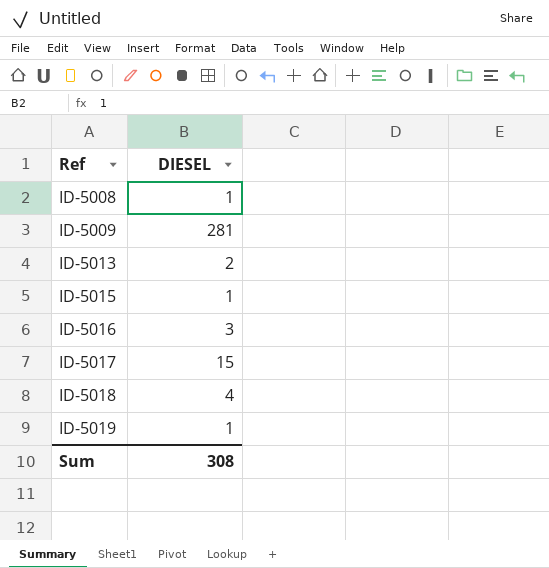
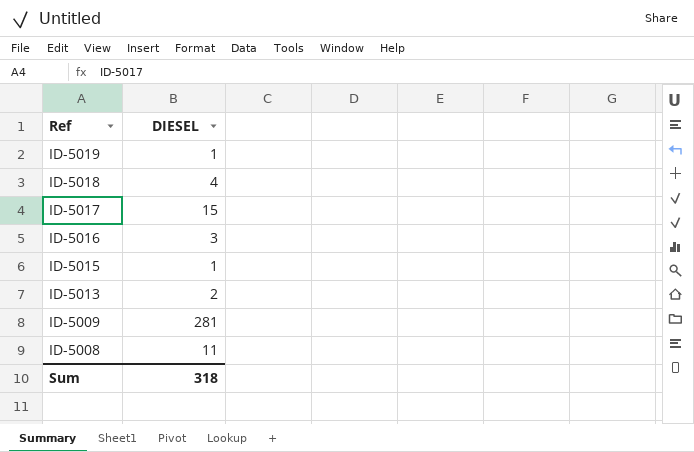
row order: Ref ascending -> Ref descending
ID-5008 | DIESEL: 1 -> 11
Sum | DIESEL: 308 -> 318

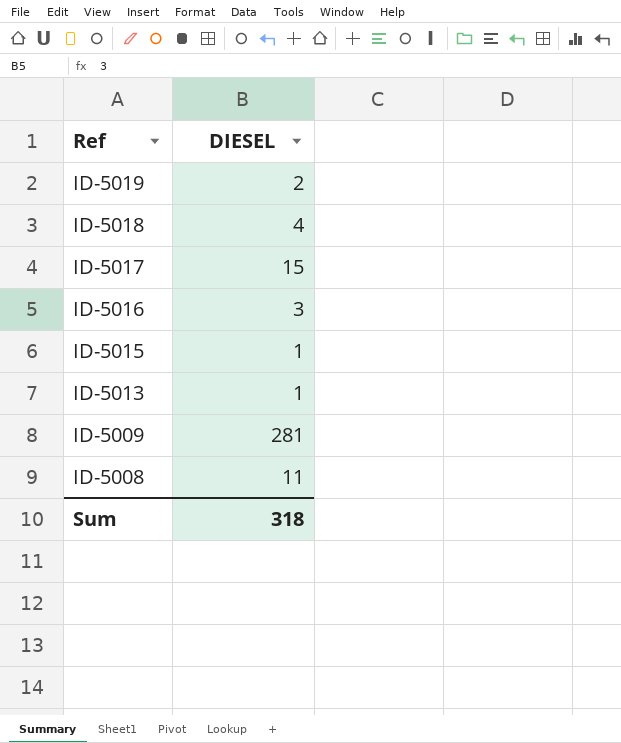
ID-5019 | DIESEL: 1 -> 2
ID-5013 | DIESEL: 2 -> 1

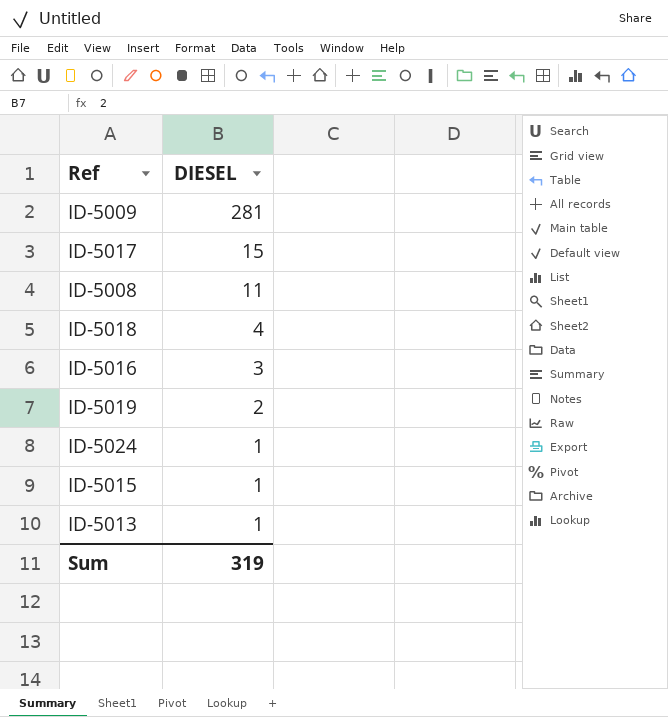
row order: Ref descending -> DIESEL descending
row ID-5024: none -> 1
Sum | DIESEL: 318 -> 319

